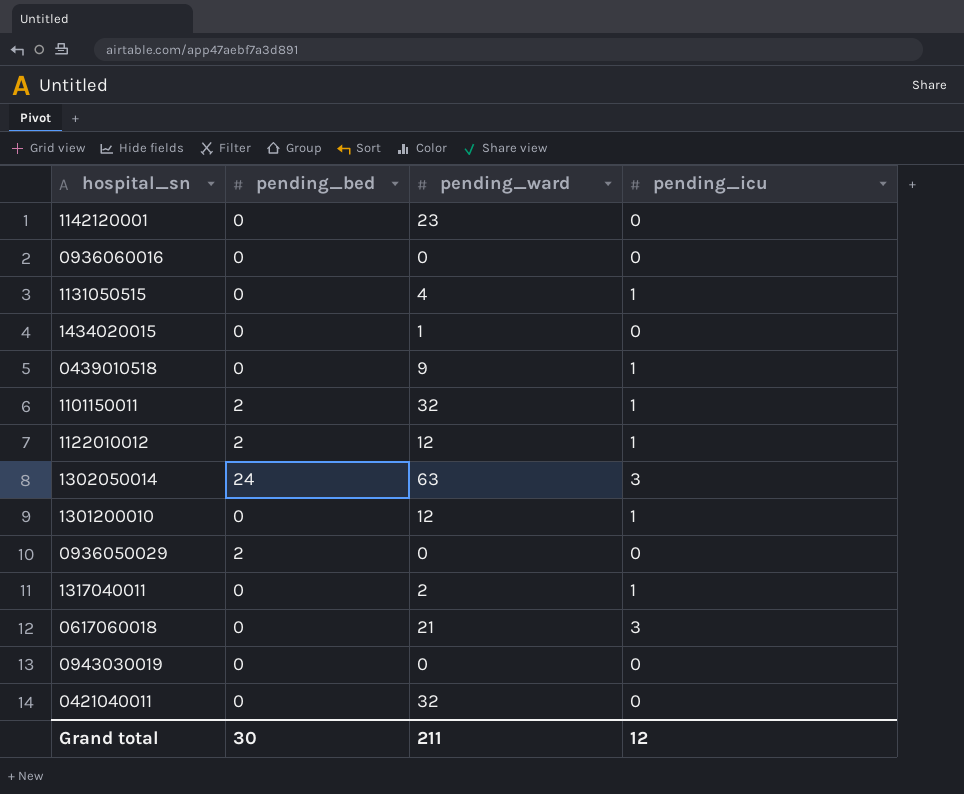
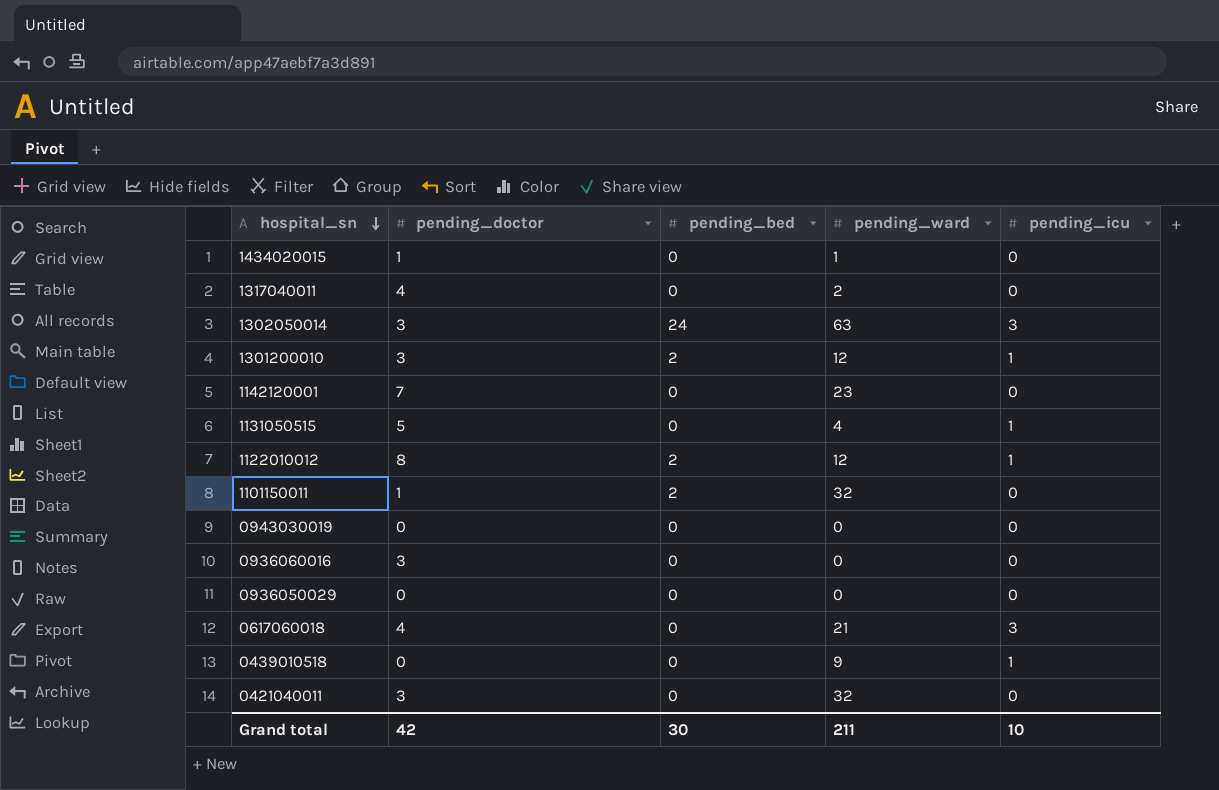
row order: none -> hospital_sn descending
column pending_doctor | position: none -> 2
1317040011 | pending_icu: 1 -> 0
1301200010 | pending_bed: 0 -> 2
1101150011 | pending_icu: 1 -> 0
0936050029 | pending_bed: 2 -> 0
Grand total | pending_icu: 12 -> 10

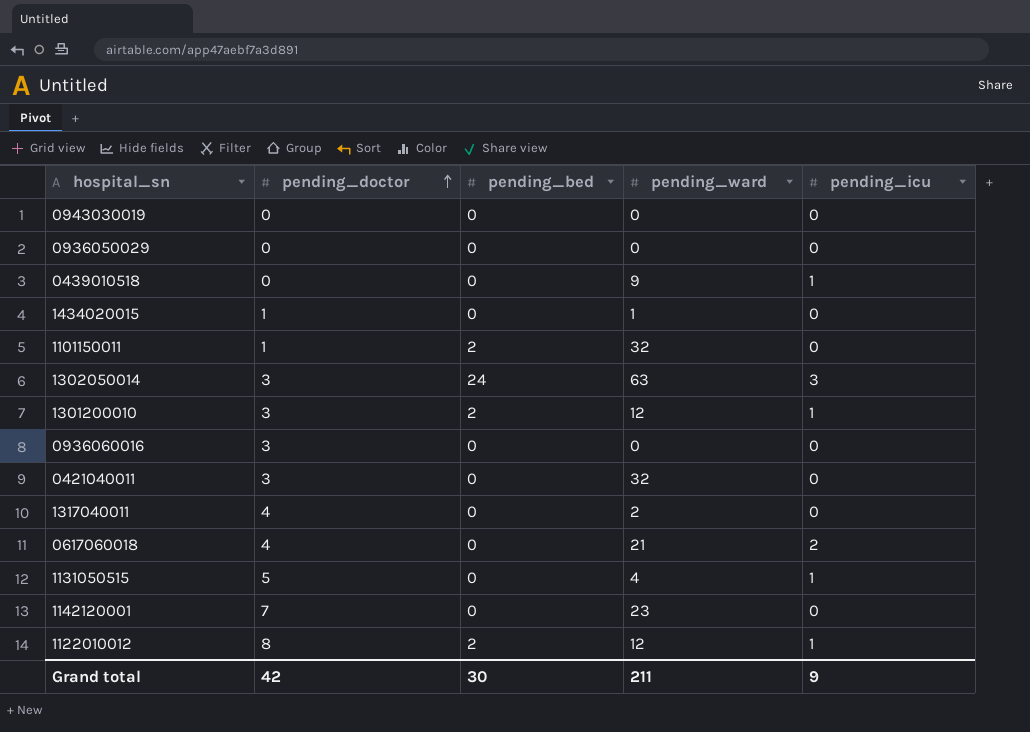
row order: hospital_sn descending -> pending_doctor ascending
0617060018 | pending_icu: 3 -> 2
Grand total | pending_icu: 10 -> 9

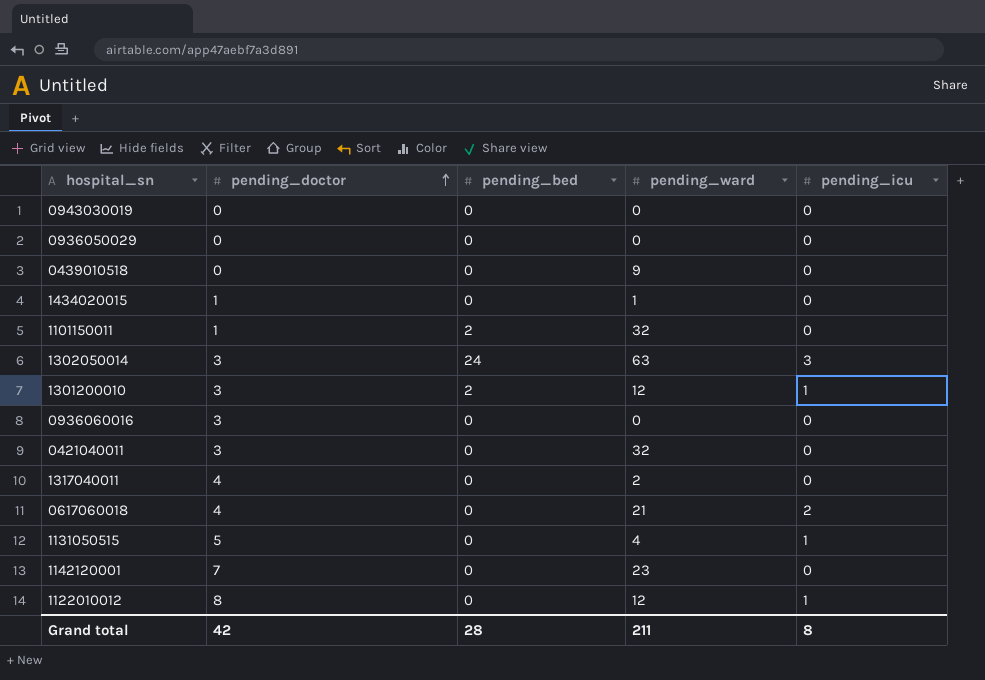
0439010518 | pending_icu: 1 -> 0
1122010012 | pending_bed: 2 -> 0
Grand total | pending_bed: 30 -> 28
Grand total | pending_icu: 9 -> 8

